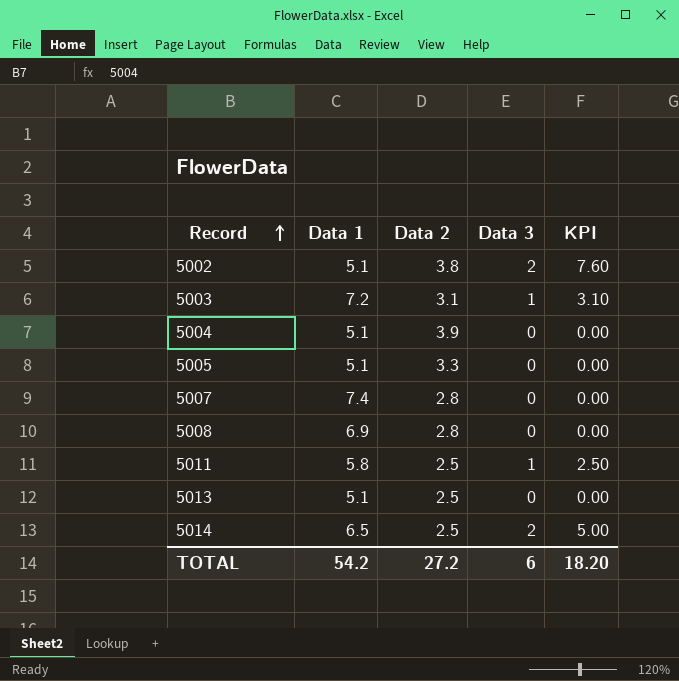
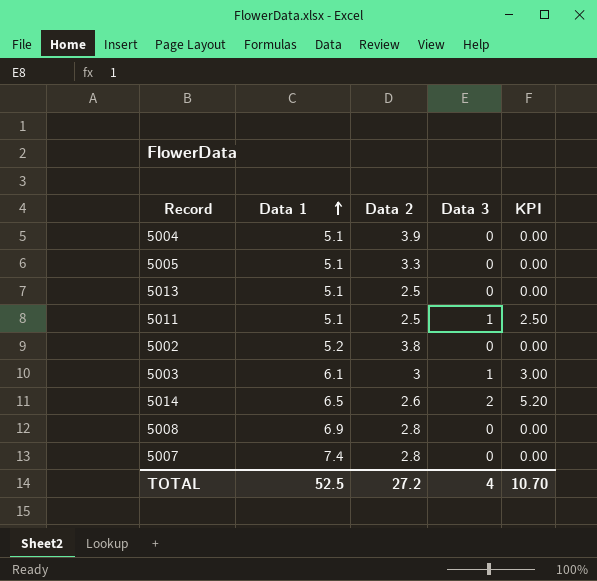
row order: Record ascending -> Data 1 ascending
5011 | Data 1: 5.8 -> 5.1
5002 | Data 1: 5.1 -> 5.2
5002 | Data 3: 2 -> 0
5002 | KPI: 7.60 -> 0.00
5003 | Data 1: 7.2 -> 6.1
5003 | Data 2: 3.1 -> 3
5003 | KPI: 3.10 -> 3.00
5014 | Data 2: 2.5 -> 2.6
5014 | KPI: 5.00 -> 5.20
TOTAL | Data 1: 54.2 -> 52.5
TOTAL | Data 3: 6 -> 4
TOTAL | KPI: 18.20 -> 10.70

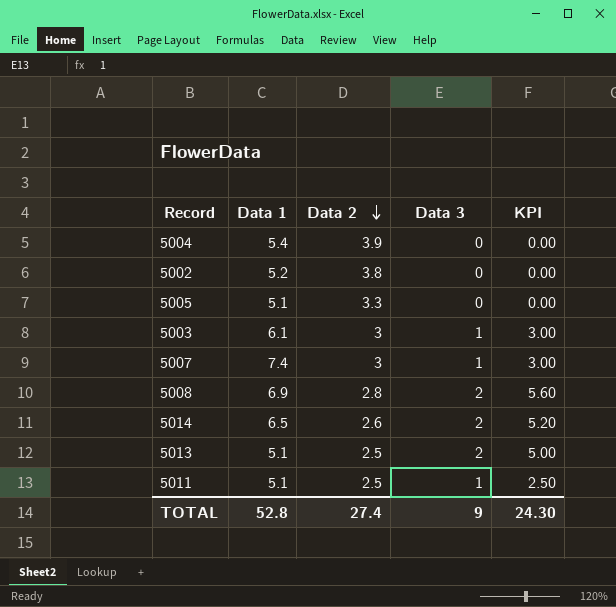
row order: Data 1 ascending -> Data 2 descending
5004 | Data 1: 5.1 -> 5.4
5007 | Data 2: 2.8 -> 3
5007 | Data 3: 0 -> 1
5007 | KPI: 0.00 -> 3.00
5008 | Data 3: 0 -> 2
5008 | KPI: 0.00 -> 5.60
5013 | Data 3: 0 -> 2
5013 | KPI: 0.00 -> 5.00
TOTAL | Data 1: 52.5 -> 52.8
TOTAL | Data 2: 27.2 -> 27.4
TOTAL | Data 3: 4 -> 9
TOTAL | KPI: 10.70 -> 24.30

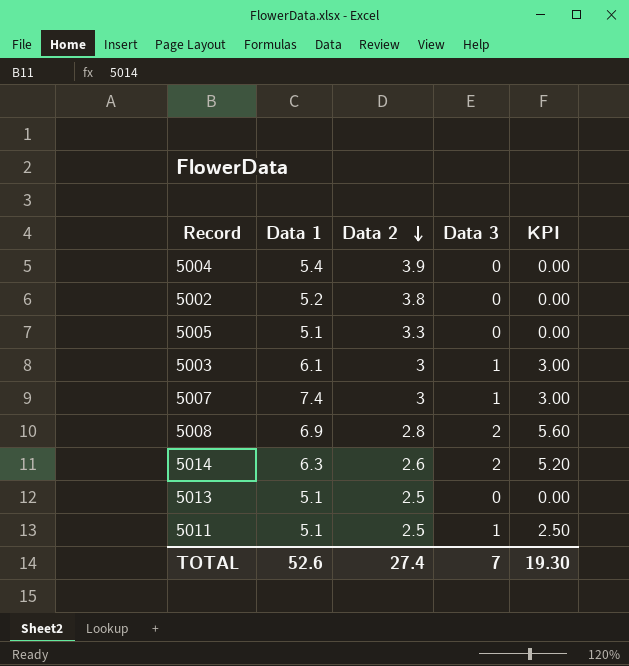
5014 | Data 1: 6.5 -> 6.3
5013 | Data 3: 2 -> 0
5013 | KPI: 5.00 -> 0.00
TOTAL | Data 1: 52.8 -> 52.6
TOTAL | Data 3: 9 -> 7
TOTAL | KPI: 24.30 -> 19.30

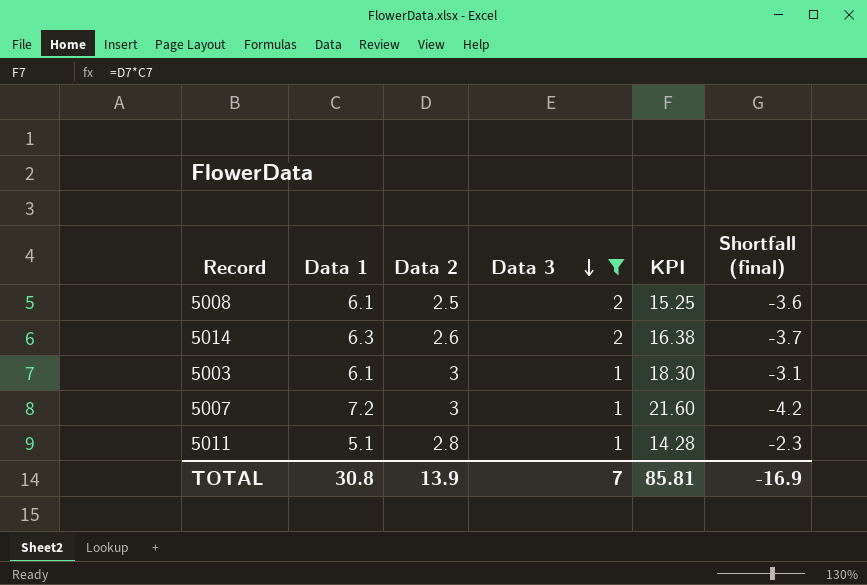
filter: none -> Data 3 != 0
row order: Data 2 descending -> Data 3 descending
column KPI | formula: [Data 2] * [Data 3] -> [Data 1] * [Data 2]
column Shortfall (final) | formula: none -> [Data 2] - [Data 1]
5008 | Data 1: 6.9 -> 6.1
5008 | Data 2: 2.8 -> 2.5
5007 | Data 1: 7.4 -> 7.2
5011 | Data 2: 2.5 -> 2.8
TOTAL | Data 1: 52.6 -> 30.8
TOTAL | Data 2: 27.4 -> 13.9
TOTAL | KPI: 19.30 -> 85.81

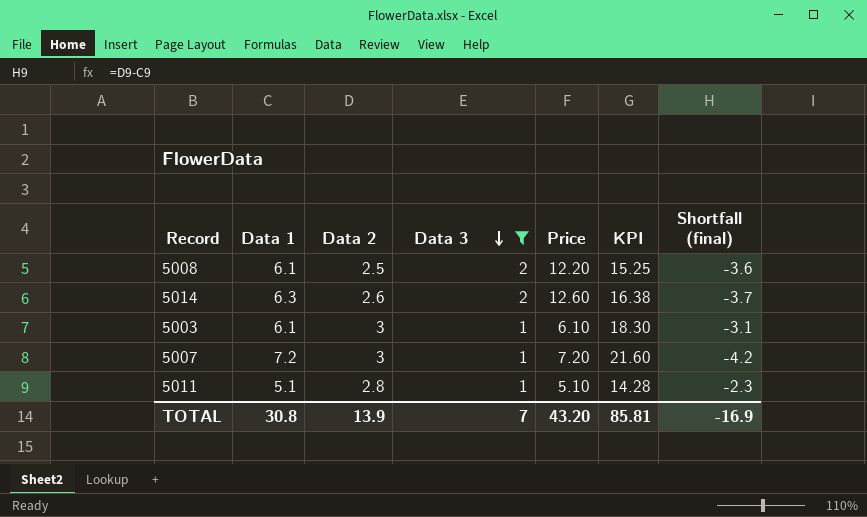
column Price | formula: none -> [Data 1] * [Data 3]

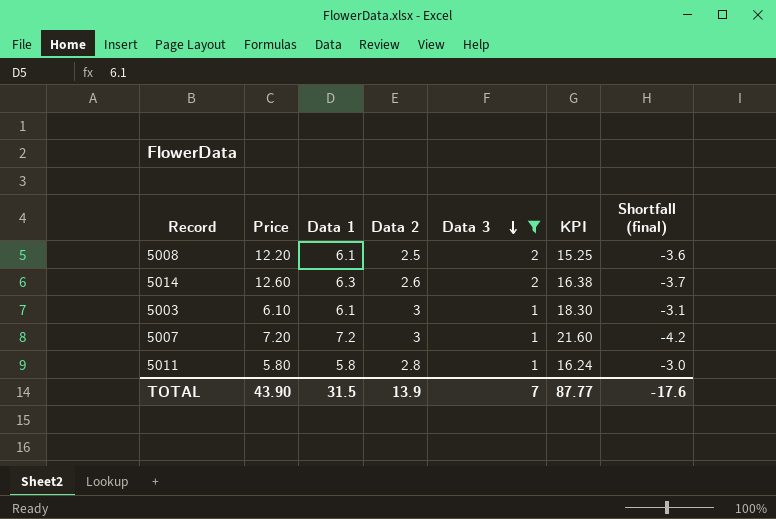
column Price | position: 5 -> 2
5011 | Price: 5.10 -> 5.80
5011 | Data 1: 5.1 -> 5.8
5011 | KPI: 14.28 -> 16.24
5011 | Shortfall (final): -2.3 -> -3.0
TOTAL | Price: 43.20 -> 43.90
TOTAL | Data 1: 30.8 -> 31.5
TOTAL | KPI: 85.81 -> 87.77
TOTAL | Shortfall (final): -16.9 -> -17.6

